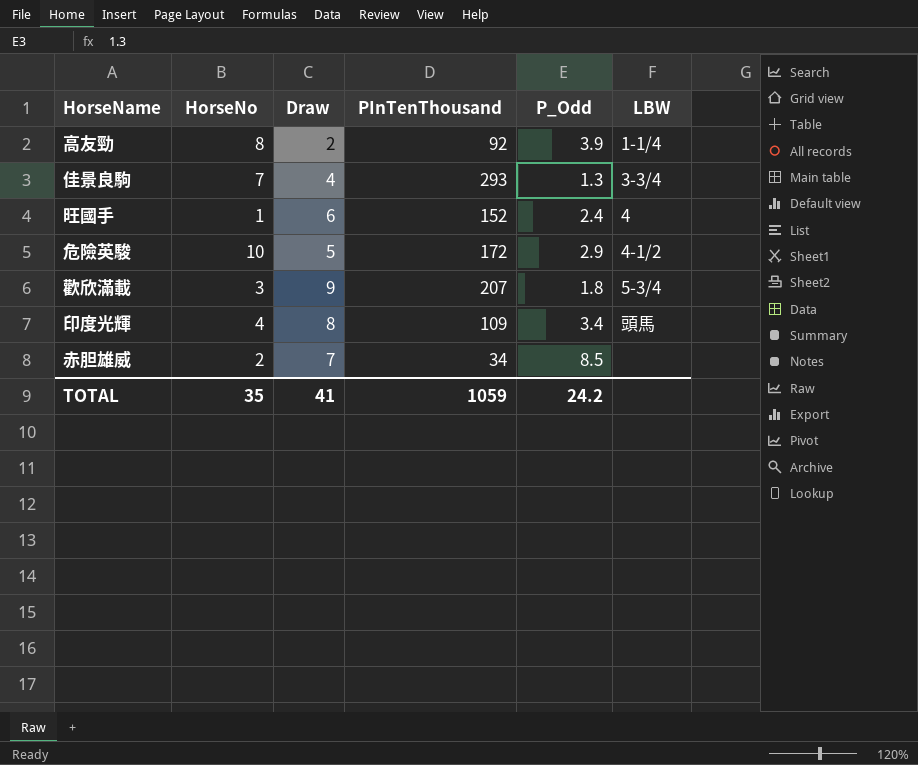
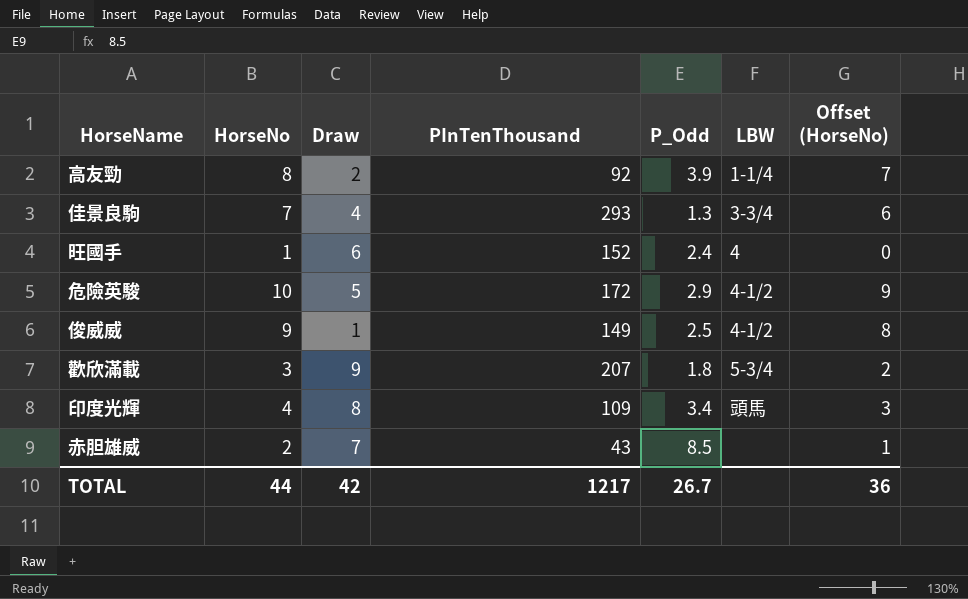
column Offset (HorseNo) | formula: none -> [HorseNo] - 1
row 俊威威: none -> 9 | 1 | 149 | 2.5 | 4-1/2 | 8
赤胆雄威 | PInTenThousand: 34 -> 43
TOTAL | HorseNo: 35 -> 44
TOTAL | Draw: 41 -> 42
TOTAL | PInTenThousand: 1059 -> 1217
TOTAL | P_Odd: 24.2 -> 26.7

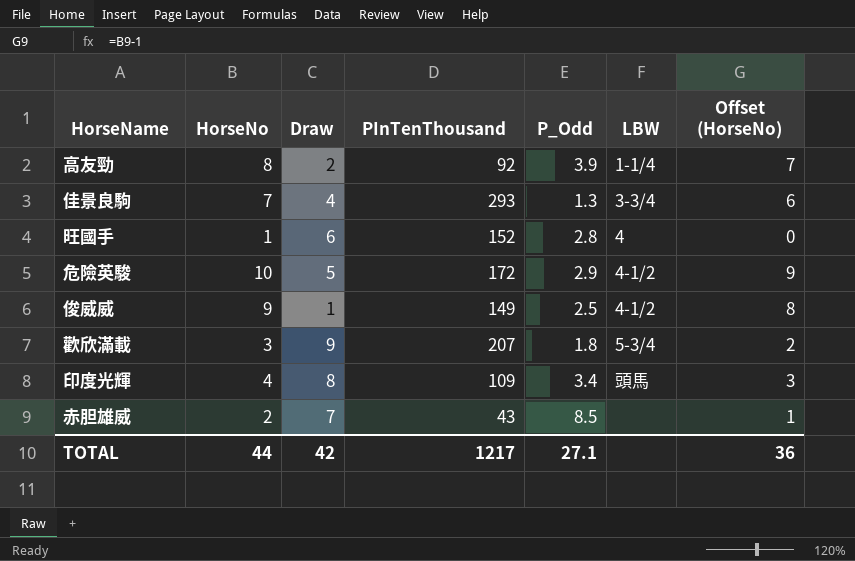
旺國手 | P_Odd: 2.4 -> 2.8
TOTAL | P_Odd: 26.7 -> 27.1

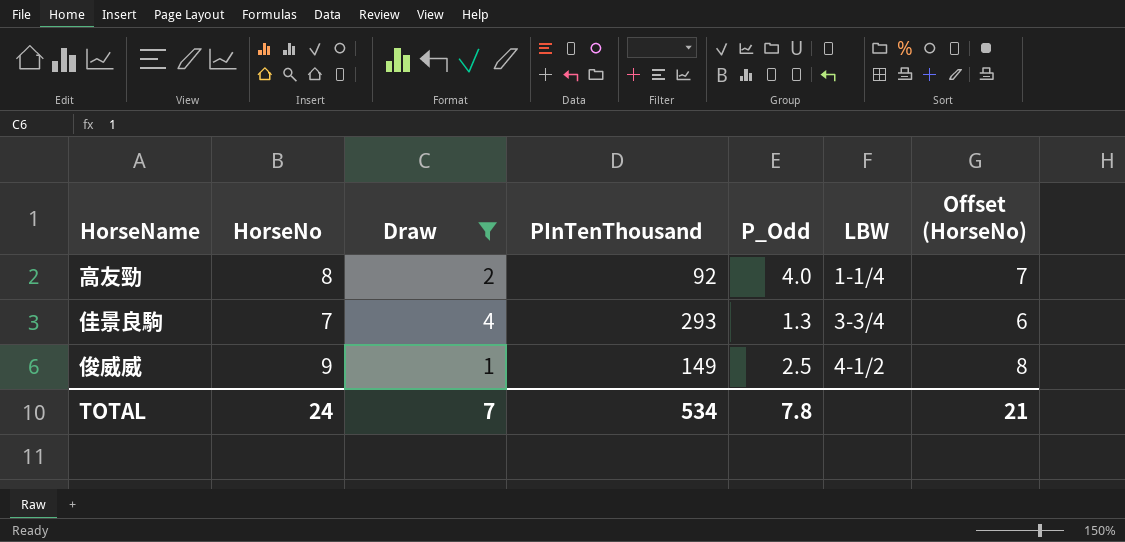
filter: none -> Draw <= 4
高友勁 | P_Odd: 3.9 -> 4.0
TOTAL | HorseNo: 44 -> 24
TOTAL | Draw: 42 -> 7
TOTAL | PInTenThousand: 1217 -> 534
TOTAL | P_Odd: 27.1 -> 7.8
TOTAL | Offset (HorseNo): 36 -> 21

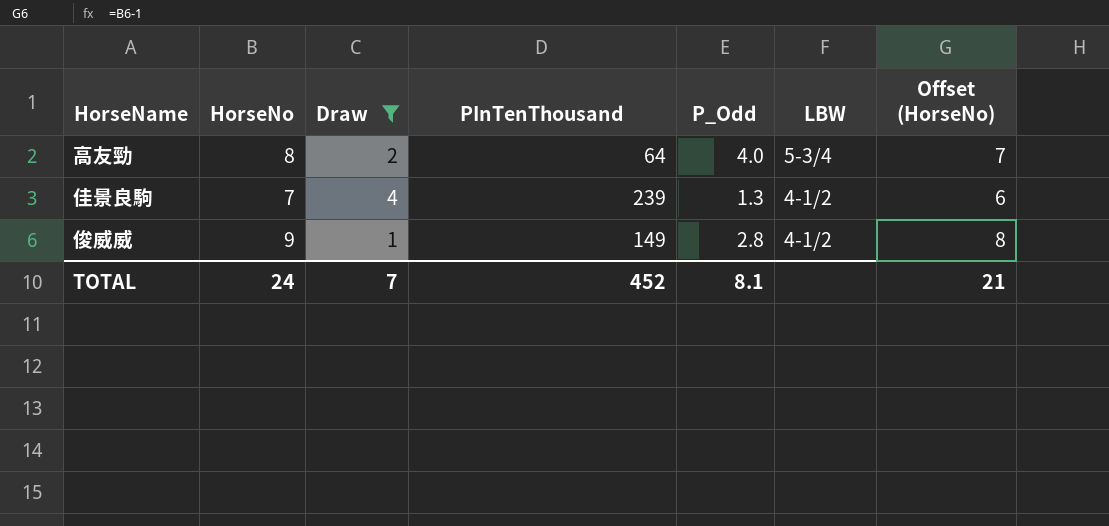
高友勁 | PInTenThousand: 92 -> 64
高友勁 | LBW: 1-1/4 -> 5-3/4
佳景良駒 | PInTenThousand: 293 -> 239
佳景良駒 | LBW: 3-3/4 -> 4-1/2
俊威威 | P_Odd: 2.5 -> 2.8
TOTAL | PInTenThousand: 534 -> 452
TOTAL | P_Odd: 7.8 -> 8.1

